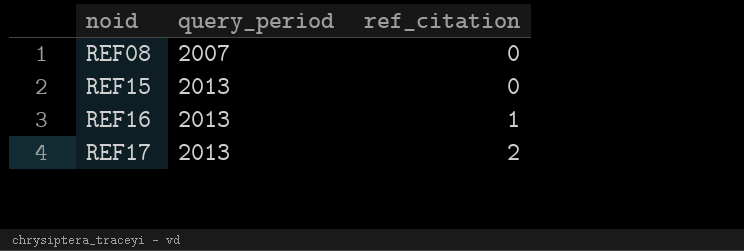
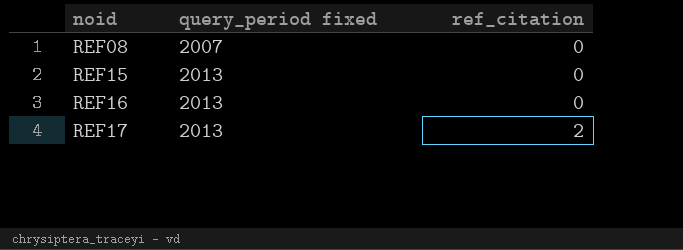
column name: query_period -> query_period fixed
REF16 | ref_citation: 1 -> 0

